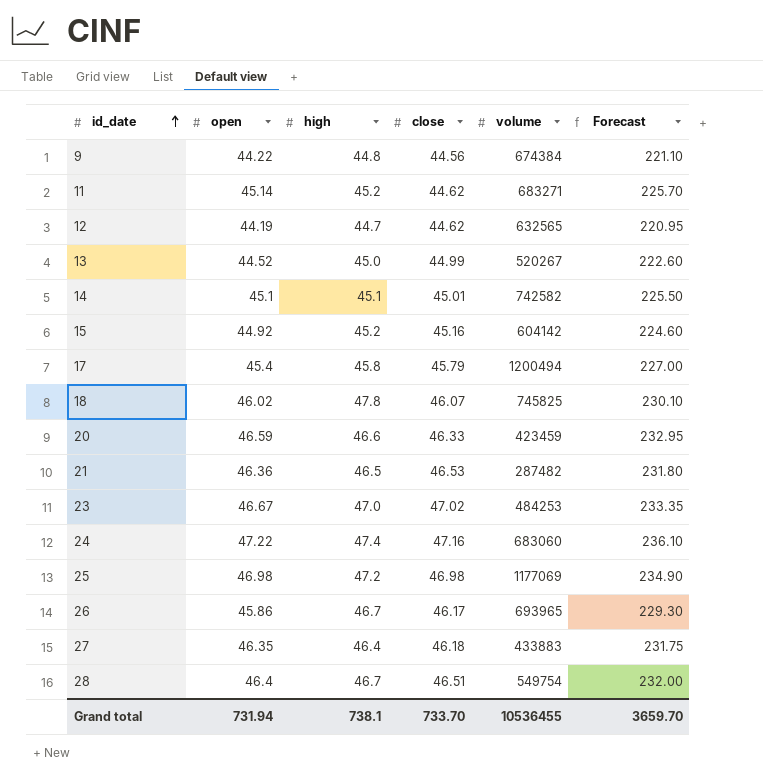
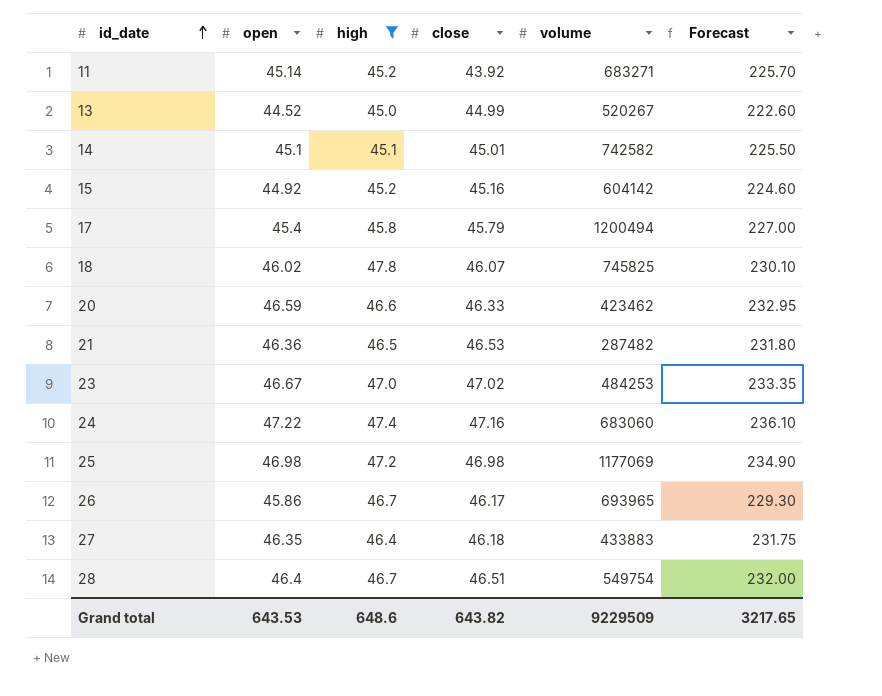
filter: none -> high >= 45.0
11 | close: 44.62 -> 43.92
20 | volume: 423459 -> 423462
Grand total | open: 731.94 -> 643.53
Grand total | high: 738.1 -> 648.6
Grand total | close: 733.70 -> 643.82
Grand total | volume: 10536455 -> 9229509
Grand total | Forecast: 3659.70 -> 3217.65

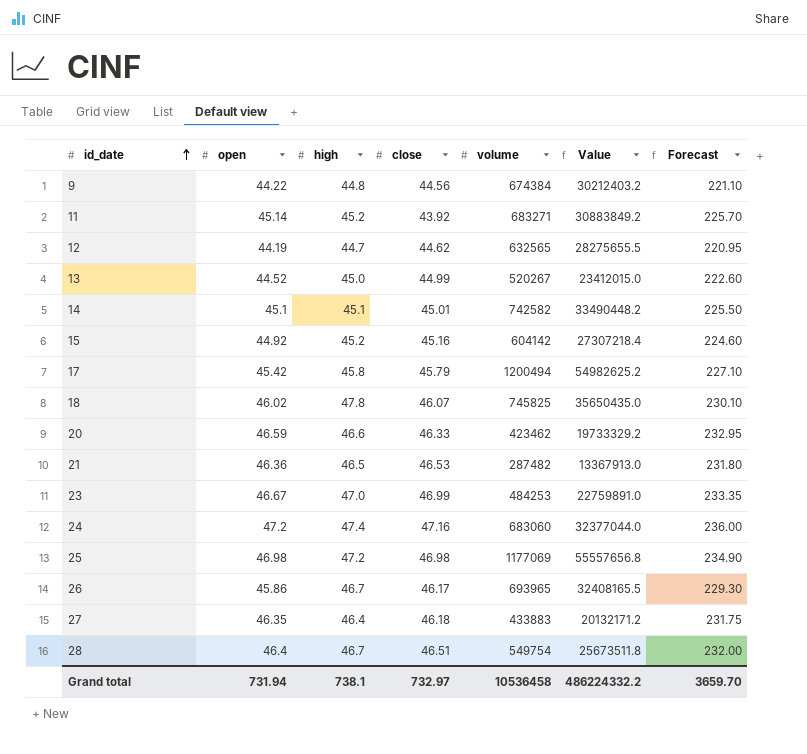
filter: high >= 45.0 -> none
column Value | formula: none -> [high] * [volume]
17 | open: 45.4 -> 45.42
17 | Forecast: 227.00 -> 227.10
23 | close: 47.02 -> 46.99
24 | open: 47.22 -> 47.2
24 | Forecast: 236.10 -> 236.00
Grand total | open: 643.53 -> 731.94
Grand total | high: 648.6 -> 738.1
Grand total | close: 643.82 -> 732.97
Grand total | volume: 9229509 -> 10536458
Grand total | Forecast: 3217.65 -> 3659.70

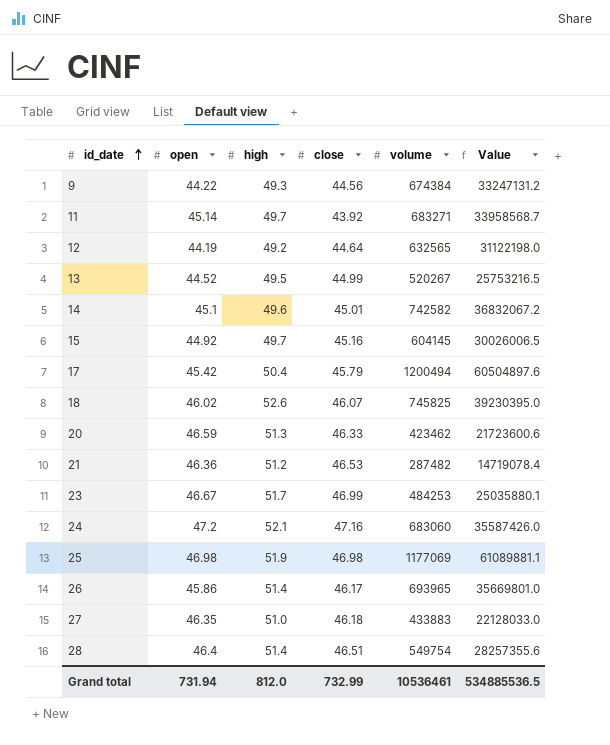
column Forecast | formula: [open] * 5 -> none
9 | high: 44.8 -> 49.3
9 | Value: 30212403.2 -> 33247131.2
11 | high: 45.2 -> 49.7
11 | Value: 30883849.2 -> 33958568.7
12 | high: 44.7 -> 49.2
12 | close: 44.62 -> 44.64
12 | Value: 28275655.5 -> 31122198.0
13 | high: 45.0 -> 49.5
13 | Value: 23412015.0 -> 25753216.5
14 | high: 45.1 -> 49.6
14 | Value: 33490448.2 -> 36832067.2
15 | high: 45.2 -> 49.7
15 | volume: 604142 -> 604145
15 | Value: 27307218.4 -> 30026006.5
17 | high: 45.8 -> 50.4
17 | Value: 54982625.2 -> 60504897.6
18 | high: 47.8 -> 52.6
18 | Value: 35650435.0 -> 39230395.0
20 | high: 46.6 -> 51.3
20 | Value: 19733329.2 -> 21723600.6
21 | high: 46.5 -> 51.2
21 | Value: 13367913.0 -> 14719078.4
23 | high: 47.0 -> 51.7
23 | Value: 22759891.0 -> 25035880.1
24 | high: 47.4 -> 52.1
24 | Value: 32377044.0 -> 35587426.0
25 | high: 47.2 -> 51.9
25 | Value: 55557656.8 -> 61089881.1
26 | high: 46.7 -> 51.4
26 | Value: 32408165.5 -> 35669801.0
27 | high: 46.4 -> 51.0
27 | Value: 20132171.2 -> 22128033.0
28 | high: 46.7 -> 51.4
28 | Value: 25673511.8 -> 28257355.6
Grand total | high: 738.1 -> 812.0
Grand total | close: 732.97 -> 732.99
Grand total | volume: 10536458 -> 10536461
Grand total | Value: 486224332.2 -> 534885536.5

